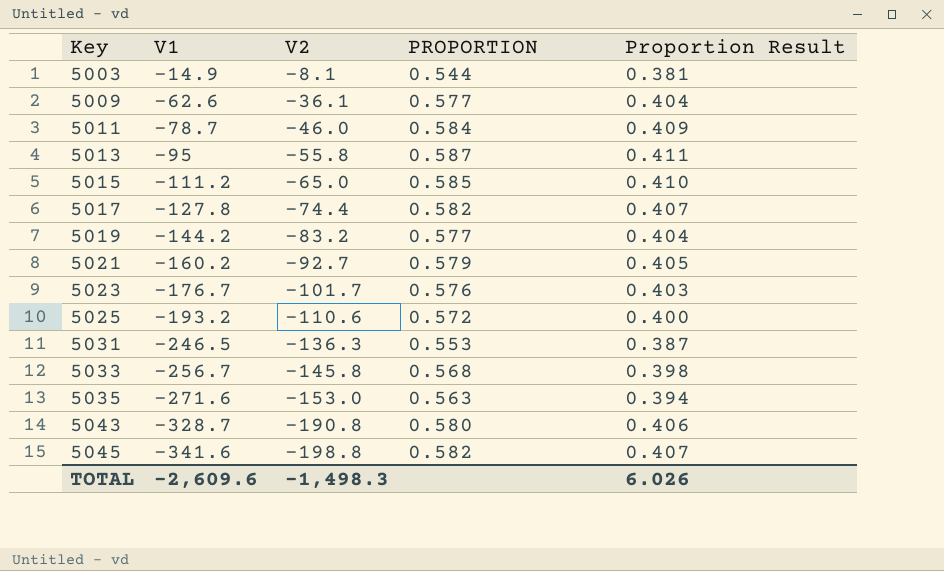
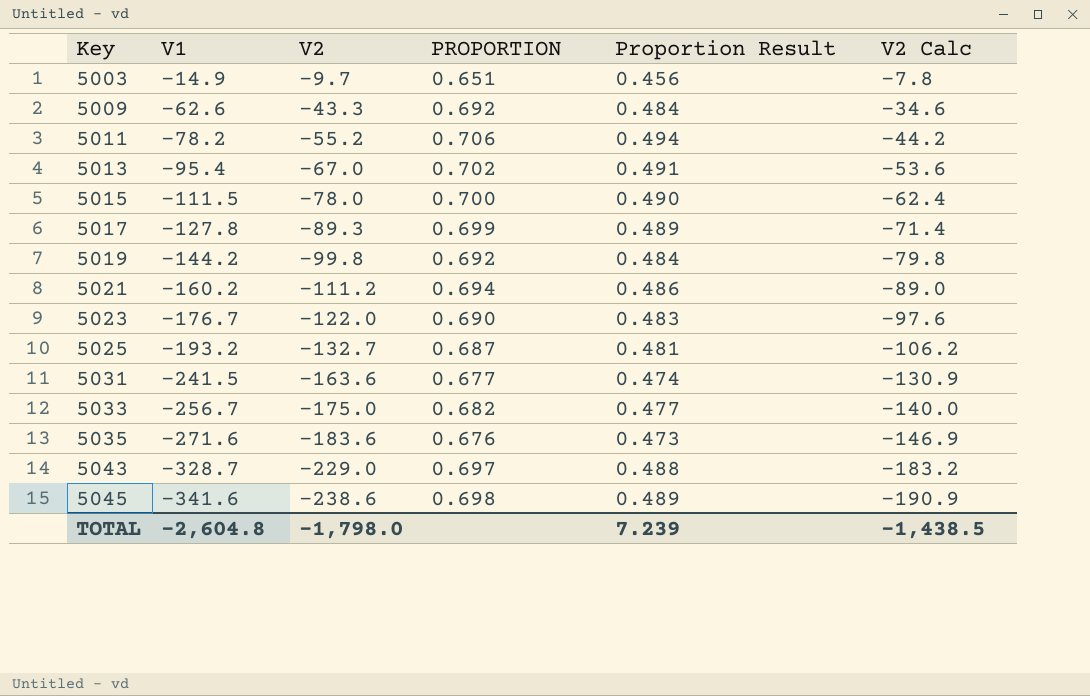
column V2 Calc | formula: none -> [V2] * 0.8
5003 | V2: -8.1 -> -9.7
5003 | PROPORTION: 0.544 -> 0.651
5003 | Proportion Result: 0.381 -> 0.456
5009 | V2: -36.1 -> -43.3
5009 | PROPORTION: 0.577 -> 0.692
5009 | Proportion Result: 0.404 -> 0.484
5011 | V1: -78.7 -> -78.2
5011 | V2: -46.0 -> -55.2
5011 | PROPORTION: 0.584 -> 0.706
5011 | Proportion Result: 0.409 -> 0.494
5013 | V1: -95 -> -95.4
5013 | V2: -55.8 -> -67.0
5013 | PROPORTION: 0.587 -> 0.702
5013 | Proportion Result: 0.411 -> 0.491
5015 | V1: -111.2 -> -111.5
5015 | V2: -65.0 -> -78.0
5015 | PROPORTION: 0.585 -> 0.700
5015 | Proportion Result: 0.410 -> 0.490
5017 | V2: -74.4 -> -89.3
5017 | PROPORTION: 0.582 -> 0.699
5017 | Proportion Result: 0.407 -> 0.489
5019 | V2: -83.2 -> -99.8
5019 | PROPORTION: 0.577 -> 0.692
5019 | Proportion Result: 0.404 -> 0.484
5021 | V2: -92.7 -> -111.2
5021 | PROPORTION: 0.579 -> 0.694
5021 | Proportion Result: 0.405 -> 0.486
5023 | V2: -101.7 -> -122.0
5023 | PROPORTION: 0.576 -> 0.690
5023 | Proportion Result: 0.403 -> 0.483
5025 | V2: -110.6 -> -132.7
5025 | PROPORTION: 0.572 -> 0.687
5025 | Proportion Result: 0.400 -> 0.481
5031 | V1: -246.5 -> -241.5
5031 | V2: -136.3 -> -163.6
5031 | PROPORTION: 0.553 -> 0.677
5031 | Proportion Result: 0.387 -> 0.474
5033 | V2: -145.8 -> -175.0
5033 | PROPORTION: 0.568 -> 0.682
5033 | Proportion Result: 0.398 -> 0.477
5035 | V2: -153.0 -> -183.6
5035 | PROPORTION: 0.563 -> 0.676
5035 | Proportion Result: 0.394 -> 0.473
5043 | V2: -190.8 -> -229.0
5043 | PROPORTION: 0.580 -> 0.697
5043 | Proportion Result: 0.406 -> 0.488
5045 | V2: -198.8 -> -238.6
5045 | PROPORTION: 0.582 -> 0.698
5045 | Proportion Result: 0.407 -> 0.489
TOTAL | V1: -2,609.6 -> -2,604.8
TOTAL | V2: -1,498.3 -> -1,798.0
TOTAL | Proportion Result: 6.026 -> 7.239

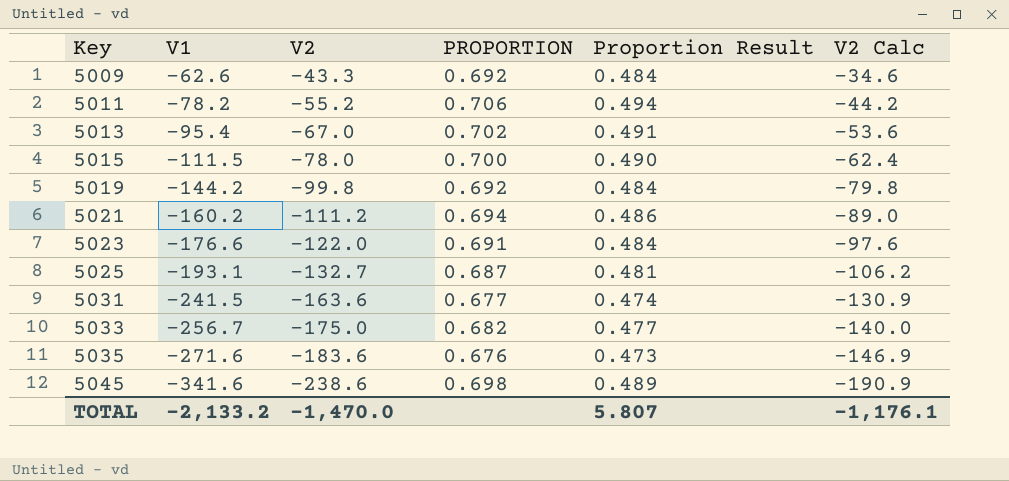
row 5003: -14.9 | -9.7 | 0.651 | 0.456 | -7.8 -> none
row 5017: -127.8 | -89.3 | 0.699 | 0.489 | -71.4 -> none
row 5043: -328.7 | -229.0 | 0.697 | 0.488 | -183.2 -> none
5023 | V1: -176.7 -> -176.6
5023 | PROPORTION: 0.690 -> 0.691
5023 | Proportion Result: 0.483 -> 0.484
5025 | V1: -193.2 -> -193.1
TOTAL | V1: -2,604.8 -> -2,133.2
TOTAL | V2: -1,798.0 -> -1,470.0
TOTAL | Proportion Result: 7.239 -> 5.807
TOTAL | V2 Calc: -1,438.5 -> -1,176.1

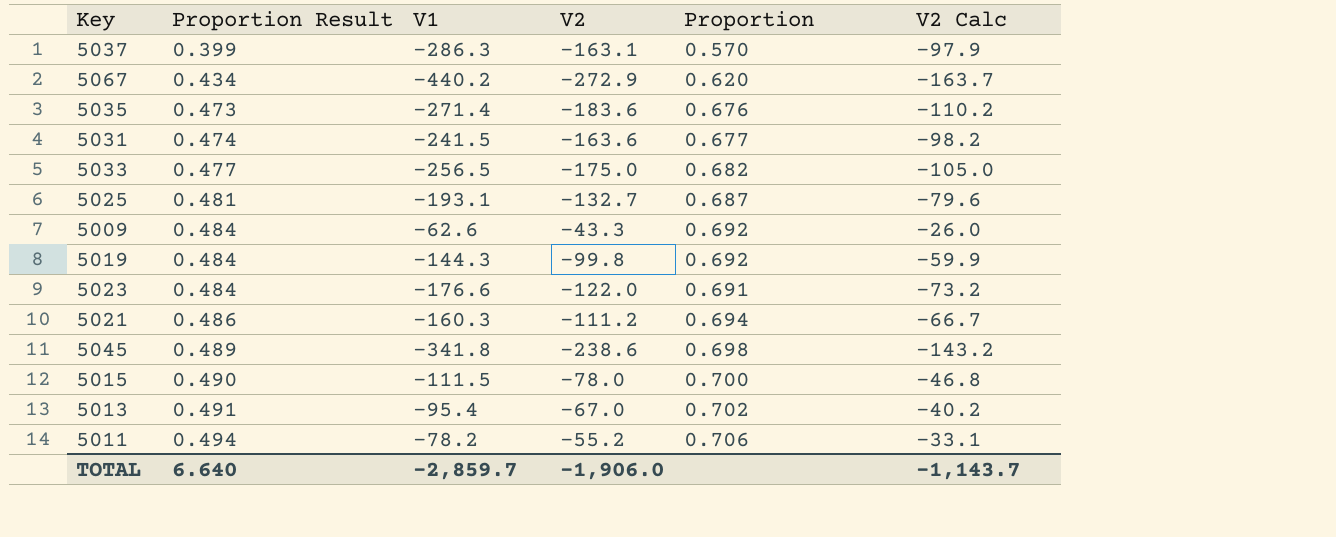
row order: Key ascending -> Proportion Result ascending
column Proportion Result | position: 5 -> 2
column name: PROPORTION -> Proportion
column V2 Calc | formula: [V2] * 0.8 -> [V2] * 0.6
row 5037: none -> 0.399 | -286.3 | -163.1 | 0.570 | -97.9
row 5067: none -> 0.434 | -440.2 | -272.9 | 0.620 | -163.7
5035 | V1: -271.6 -> -271.4
5033 | V1: -256.7 -> -256.5
5019 | V1: -144.2 -> -144.3
5021 | V1: -160.2 -> -160.3
5045 | V1: -341.6 -> -341.8
TOTAL | Proportion Result: 5.807 -> 6.640
TOTAL | V1: -2,133.2 -> -2,859.7
TOTAL | V2: -1,470.0 -> -1,906.0
TOTAL | V2 Calc: -1,176.1 -> -1,143.7

